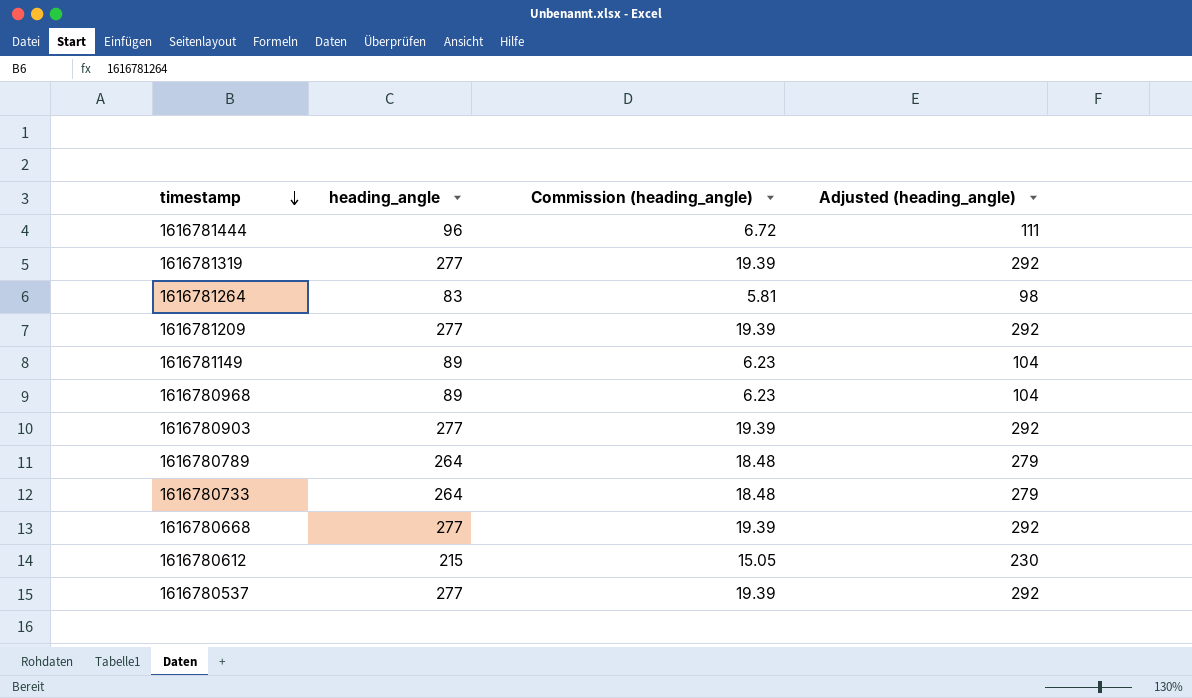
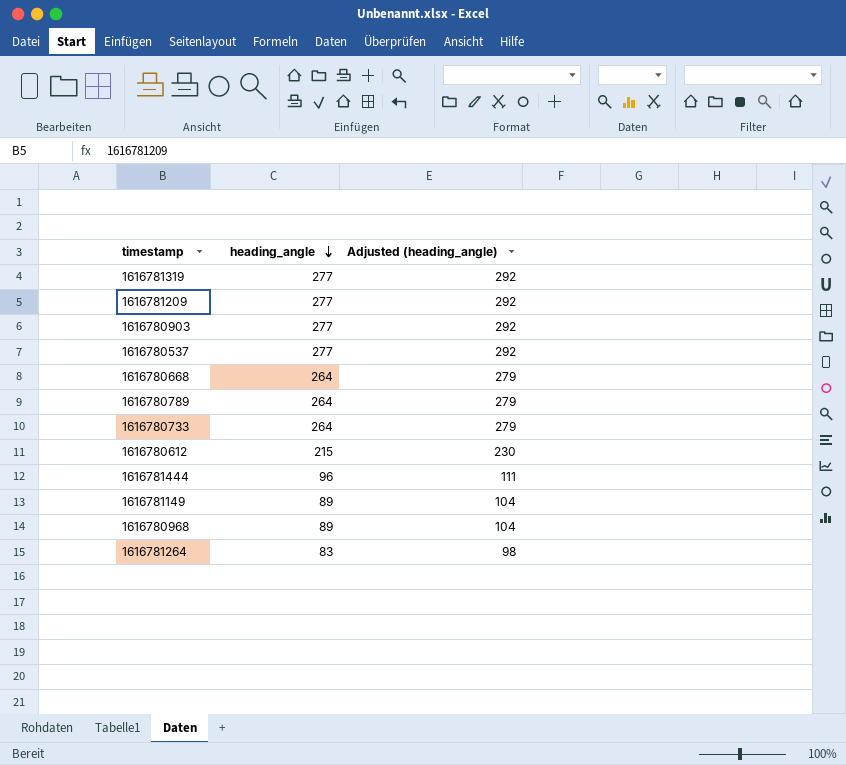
row order: timestamp descending -> heading_angle descending
column Commission (heading_angle) | formula: [heading_angle] * 0.07 -> none
1616780668 | heading_angle: 277 -> 264
1616780668 | Adjusted (heading_angle): 292 -> 279

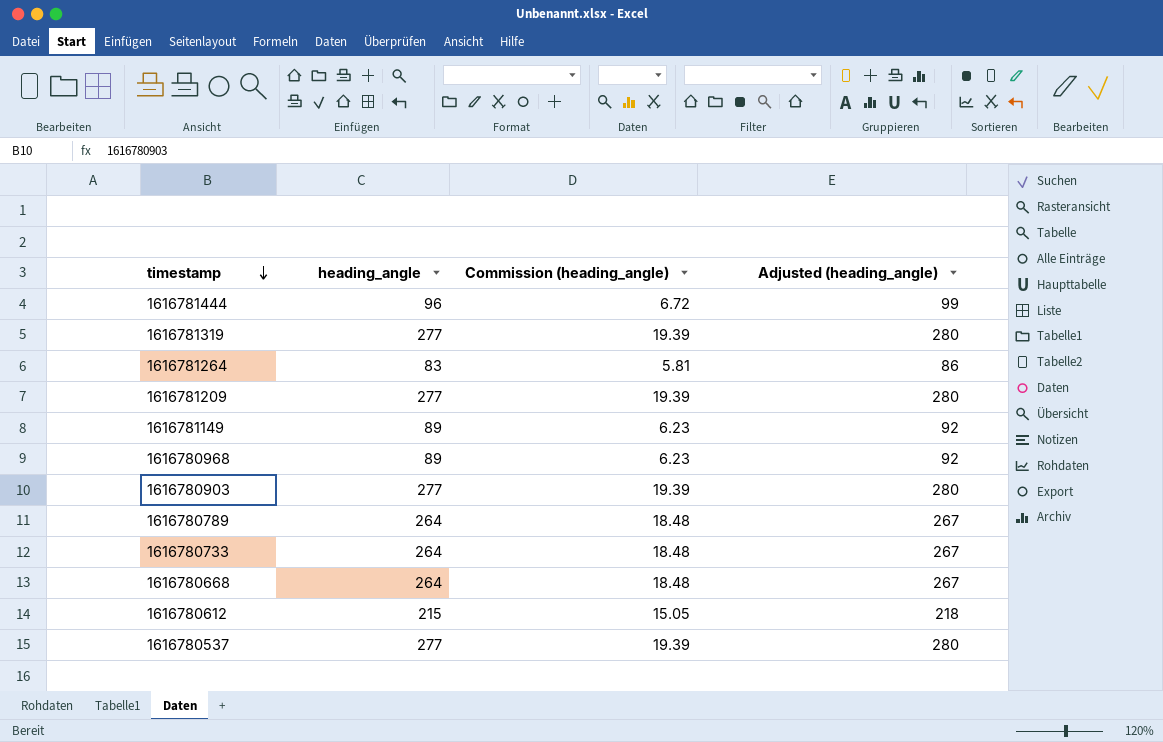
row order: heading_angle descending -> timestamp descending
column Commission (heading_angle) | formula: none -> [heading_angle] * 0.07
column Adjusted (heading_angle) | formula: [heading_angle] + 15 -> [heading_angle] + 3

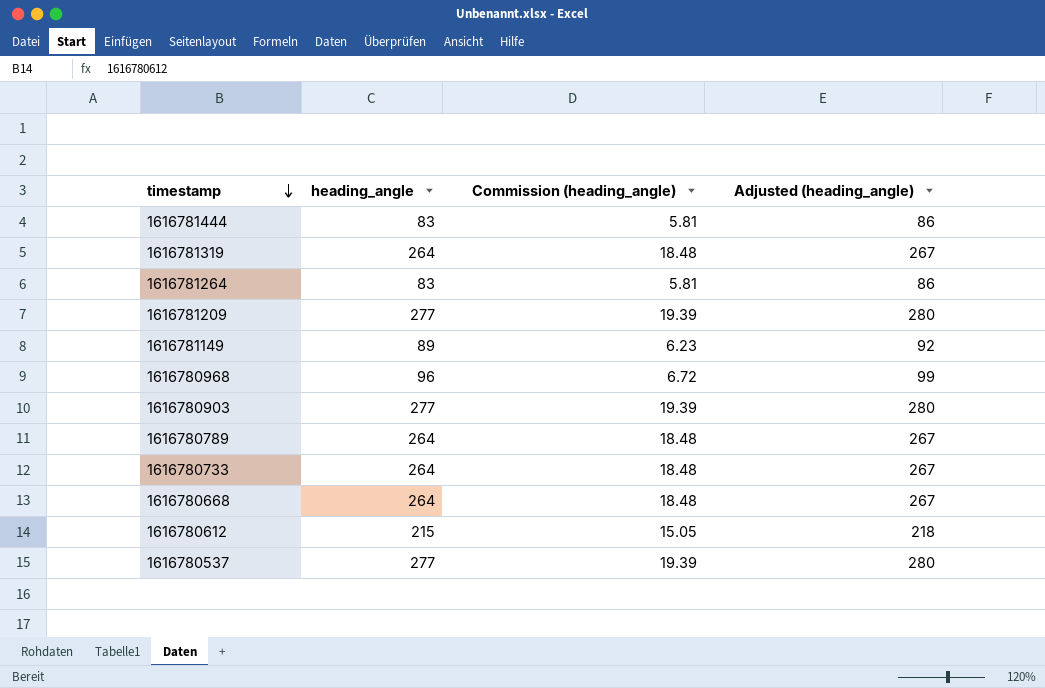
1616781444 | heading_angle: 96 -> 83
1616781444 | Commission (heading_angle): 6.72 -> 5.81
1616781444 | Adjusted (heading_angle): 99 -> 86
1616781319 | heading_angle: 277 -> 264
1616781319 | Commission (heading_angle): 19.39 -> 18.48
1616781319 | Adjusted (heading_angle): 280 -> 267
1616780968 | heading_angle: 89 -> 96
1616780968 | Commission (heading_angle): 6.23 -> 6.72
1616780968 | Adjusted (heading_angle): 92 -> 99

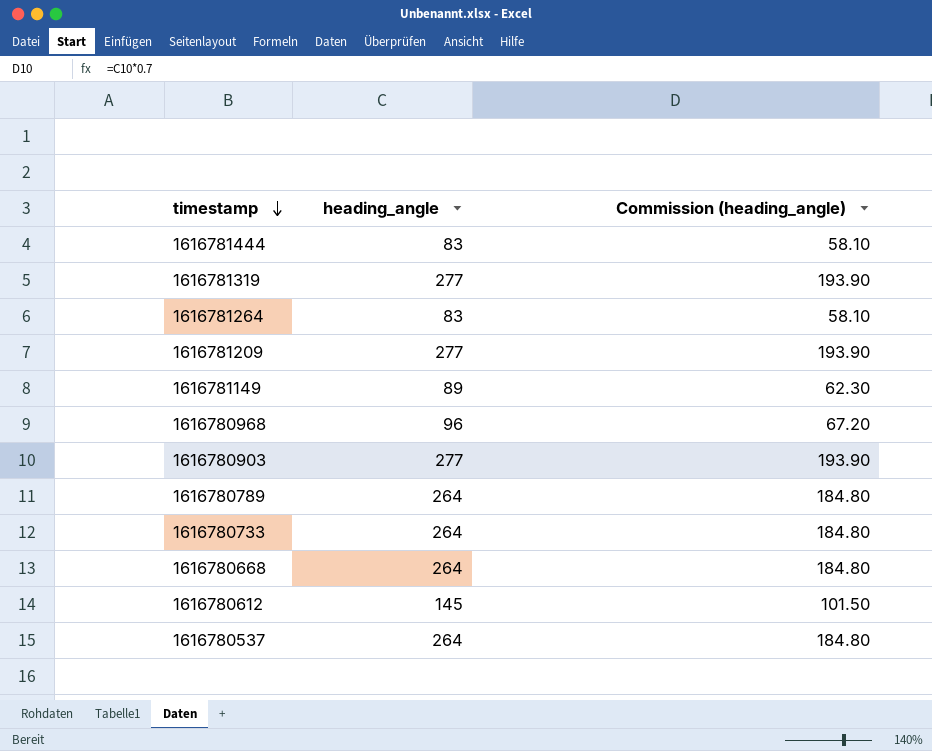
column Adjusted (heading_angle) | formula: [heading_angle] + 3 -> none
column Commission (heading_angle) | formula: [heading_angle] * 0.07 -> [heading_angle] * 0.7
1616781319 | heading_angle: 264 -> 277
1616780612 | heading_angle: 215 -> 145
1616780537 | heading_angle: 277 -> 264

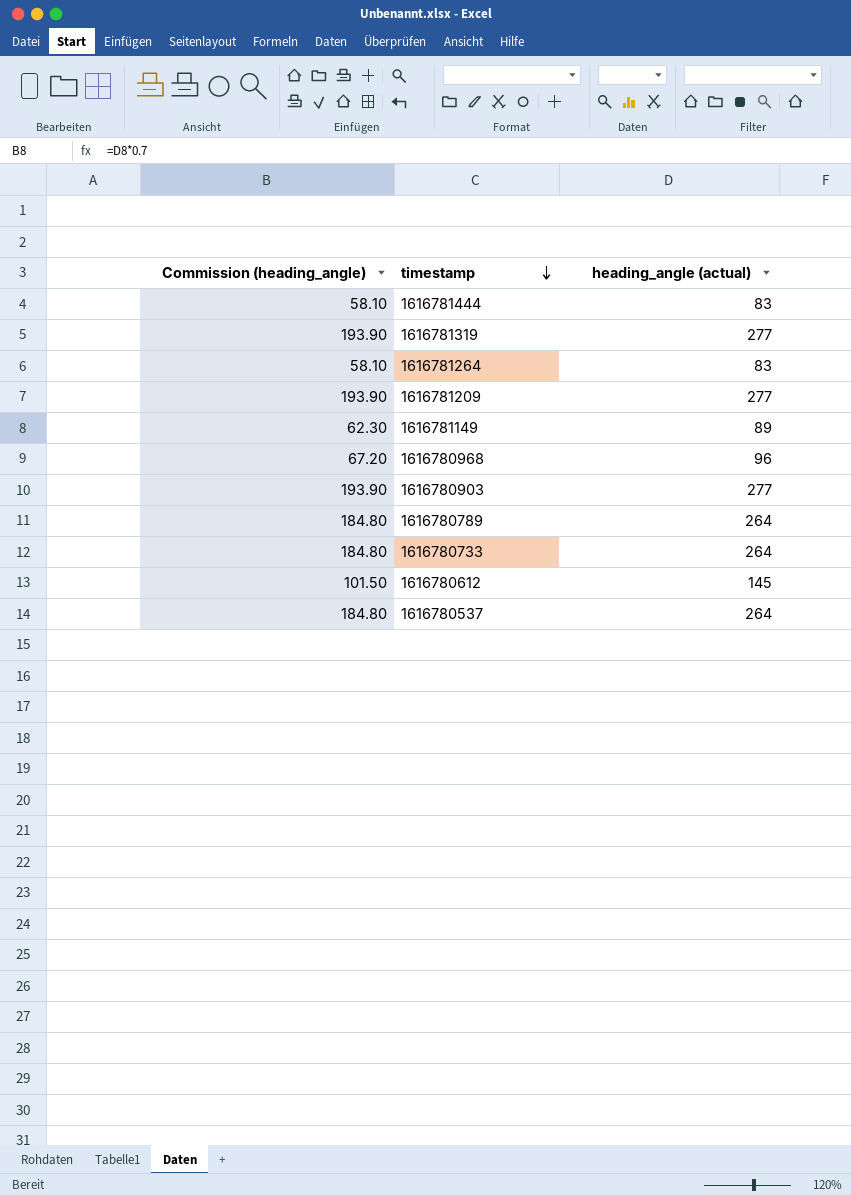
column Commission (heading_angle) | position: 3 -> 1
column name: heading_angle -> heading_angle (actual)
row 1616780668: 264 | 184.80 -> none

